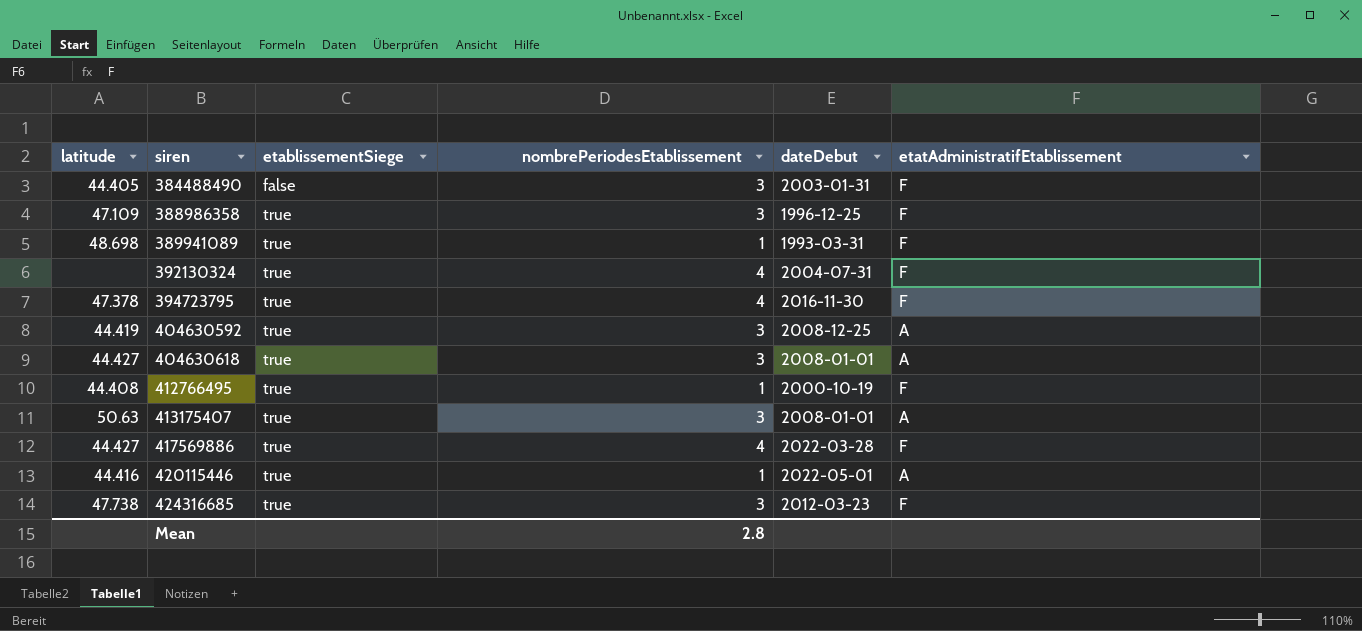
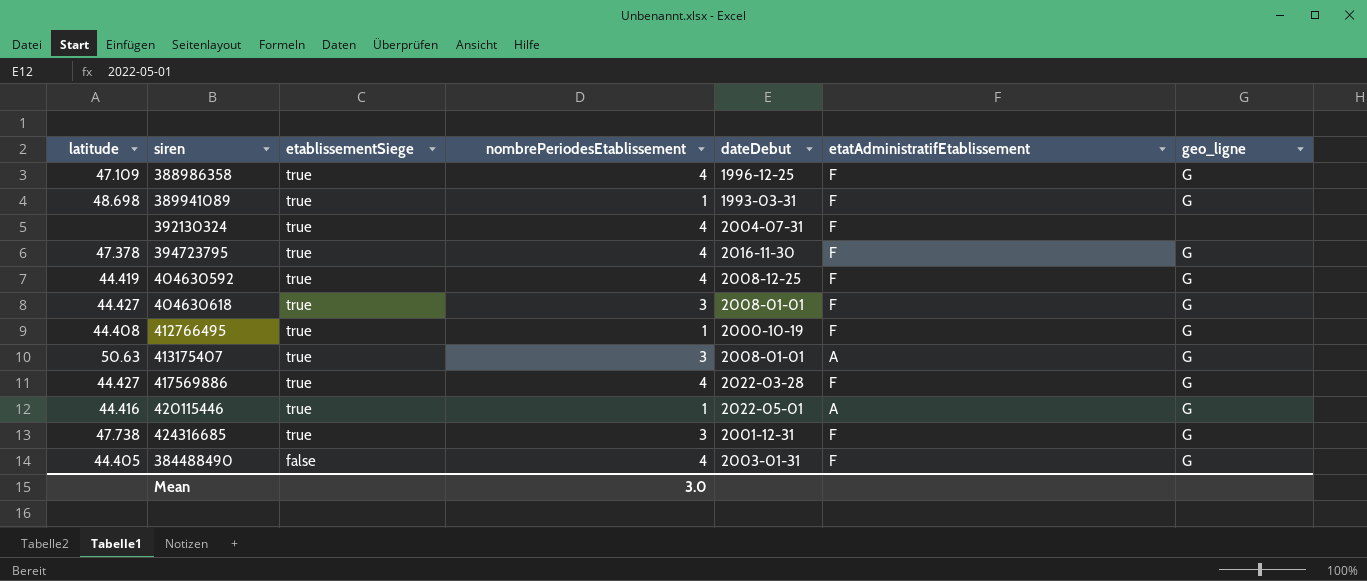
row order: siren ascending -> etablissementSiege descending
column geo_ligne | position: none -> 7
388986358 | nombrePeriodesEtablissement: 3 -> 4
404630592 | nombrePeriodesEtablissement: 3 -> 4
404630592 | etatAdministratifEtablissement: A -> F
404630618 | etatAdministratifEtablissement: A -> F
424316685 | dateDebut: 2012-03-23 -> 2001-12-31
384488490 | nombrePeriodesEtablissement: 3 -> 4
Mean | nombrePeriodesEtablissement: 2.8 -> 3.0

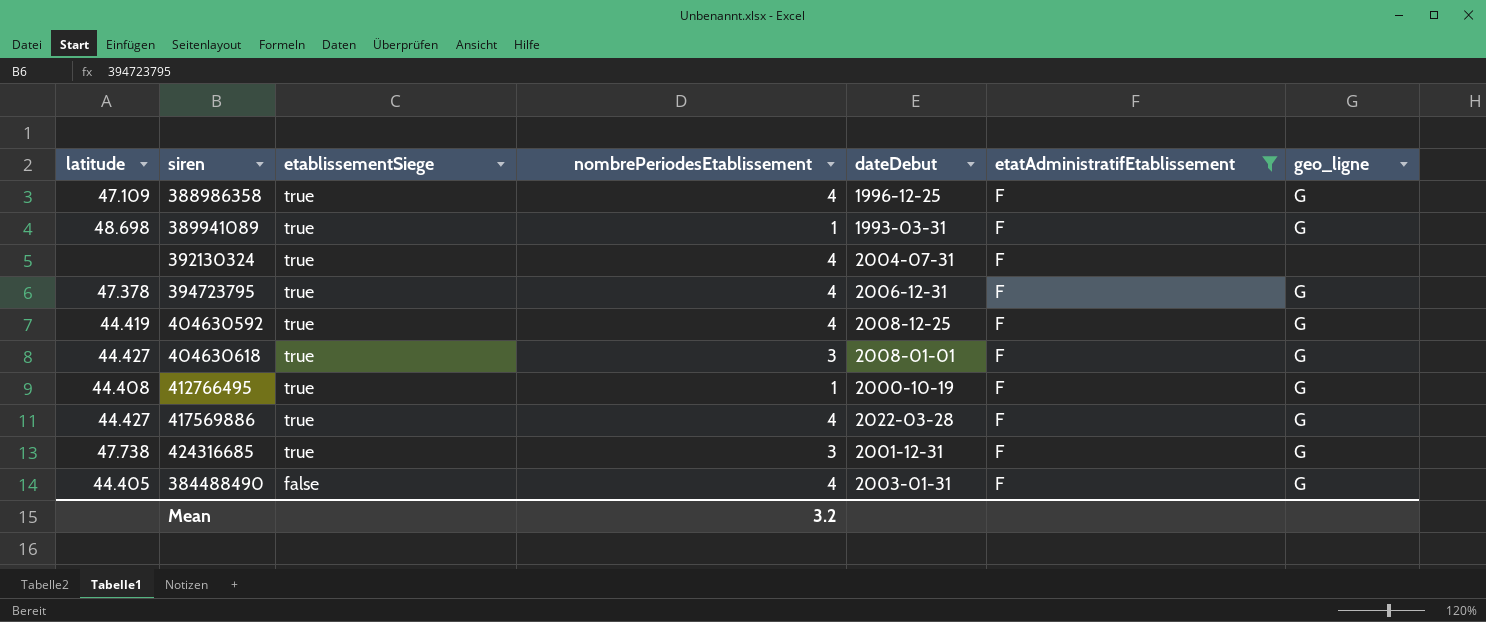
filter: none -> etatAdministratifEtablissement = F
394723795 | dateDebut: 2016-11-30 -> 2006-12-31
Mean | nombrePeriodesEtablissement: 3.0 -> 3.2

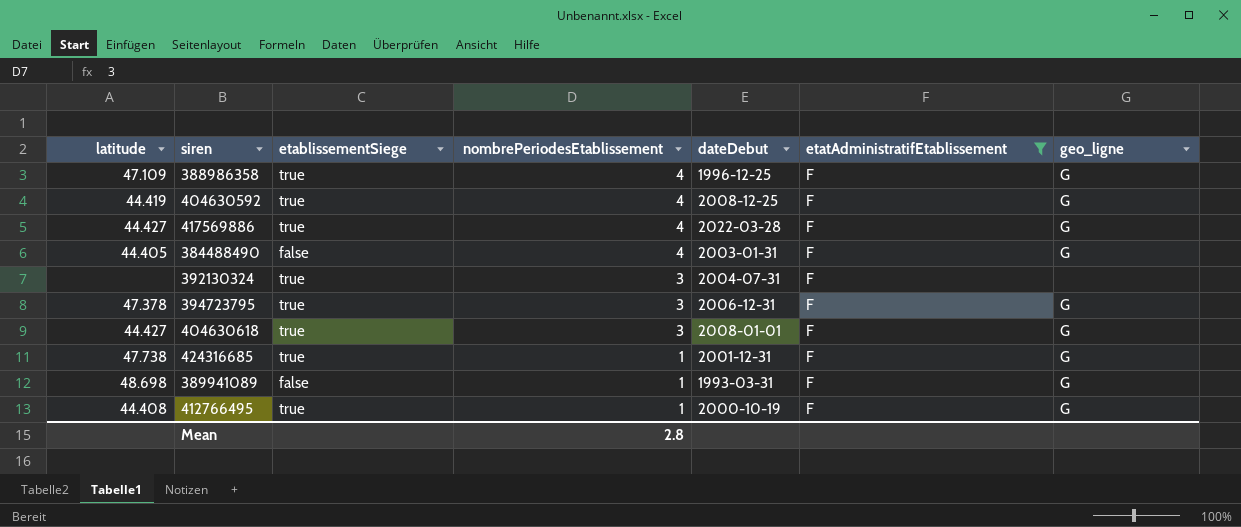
row order: etablissementSiege descending -> nombrePeriodesEtablissement descending
392130324 | nombrePeriodesEtablissement: 4 -> 3
394723795 | nombrePeriodesEtablissement: 4 -> 3
424316685 | nombrePeriodesEtablissement: 3 -> 1
389941089 | etablissementSiege: true -> false
Mean | nombrePeriodesEtablissement: 3.2 -> 2.8

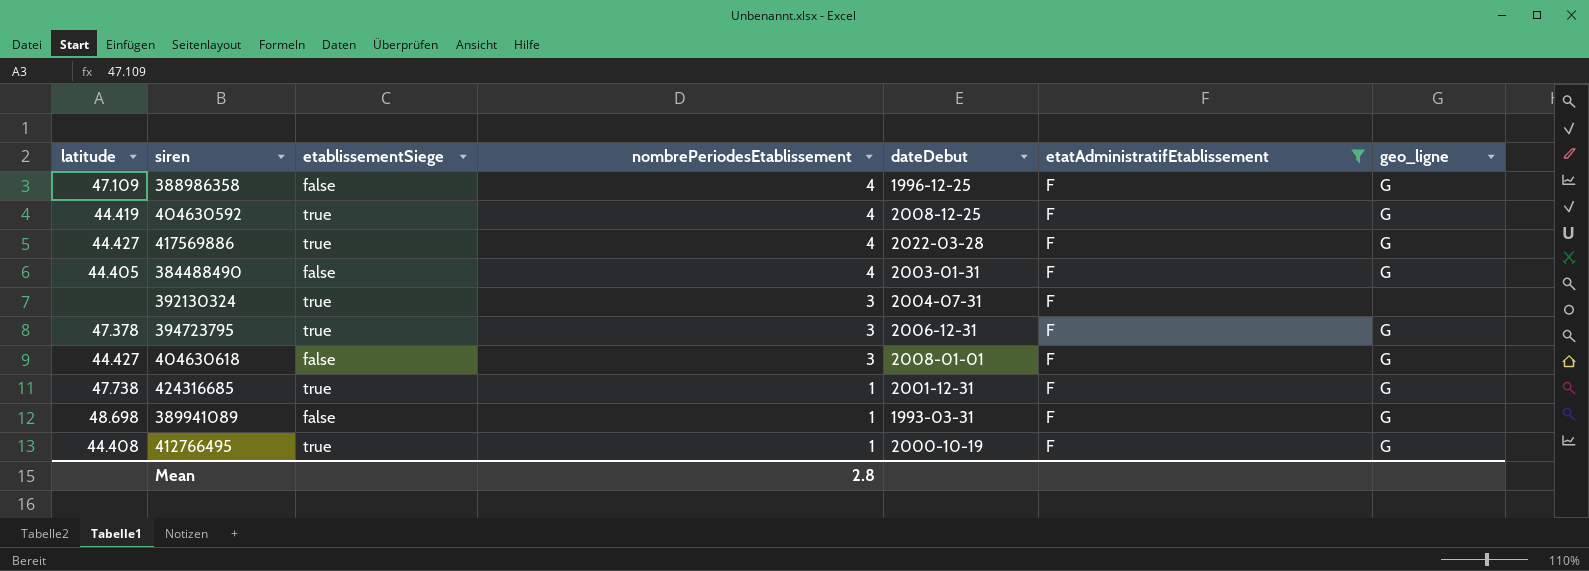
388986358 | etablissementSiege: true -> false
404630618 | etablissementSiege: true -> false

